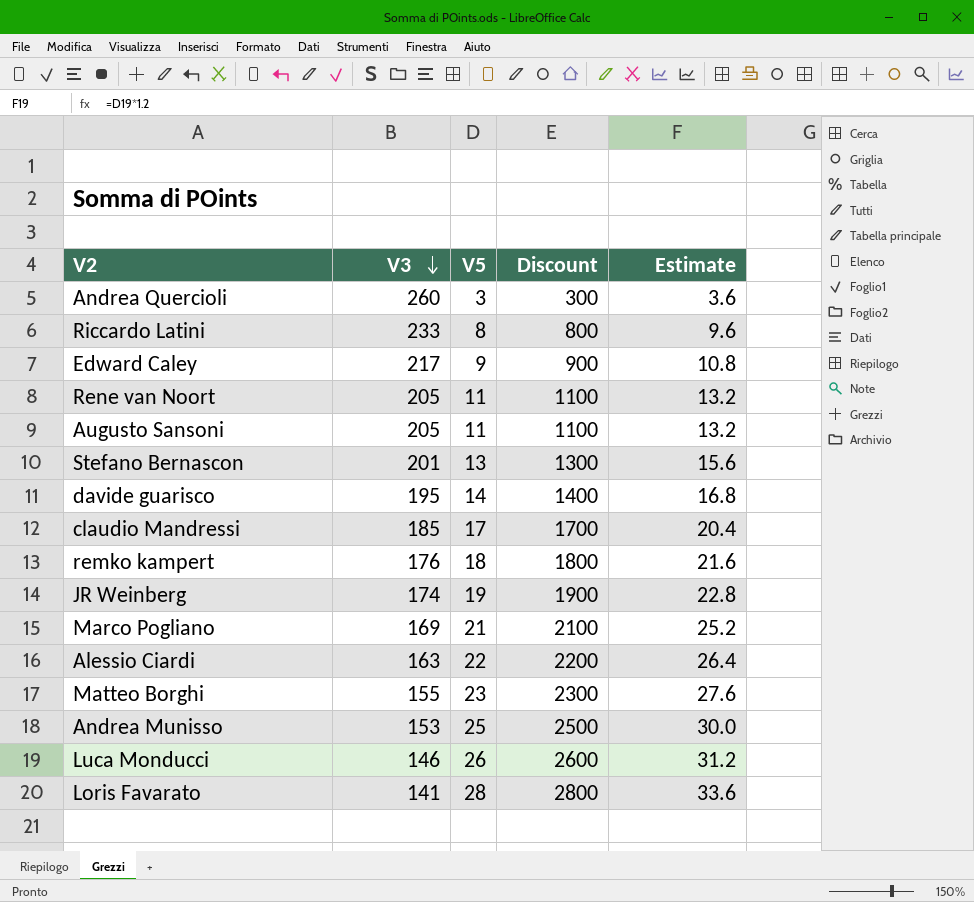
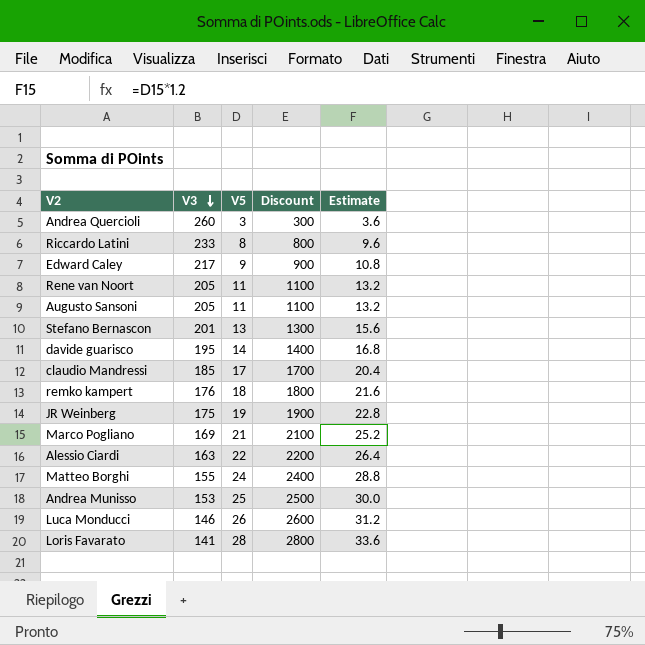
JR Weinberg | V3: 174 -> 175
Matteo Borghi | V5: 23 -> 24
Matteo Borghi | Discount: 2300 -> 2400
Matteo Borghi | Estimate: 27.6 -> 28.8

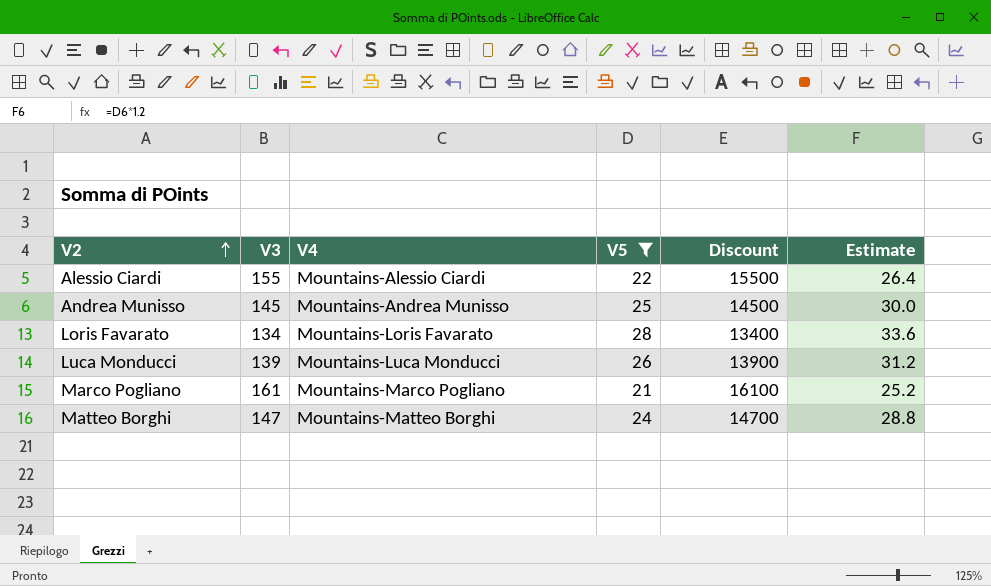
filter: none -> V5 >= 21
row order: V3 descending -> V2 ascending
column V4 | position: none -> 3
column Discount | formula: [V5] * 100 -> [V3] * 100
Alessio Ciardi | V3: 163 -> 155
Andrea Munisso | V3: 153 -> 145
Loris Favarato | V3: 141 -> 134
Luca Monducci | V3: 146 -> 139
Marco Pogliano | V3: 169 -> 161
Matteo Borghi | V3: 155 -> 147

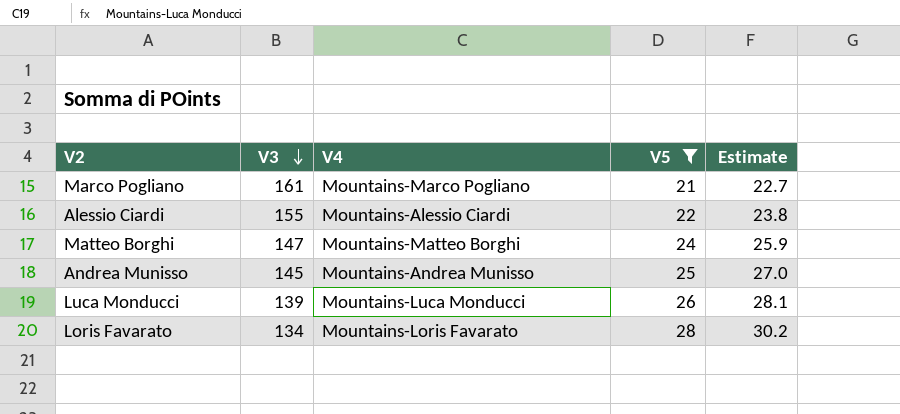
row order: V2 ascending -> V3 descending
column Discount | formula: [V3] * 100 -> none
column Estimate | formula: [V5] * 1.2 -> [V5] * 1.08

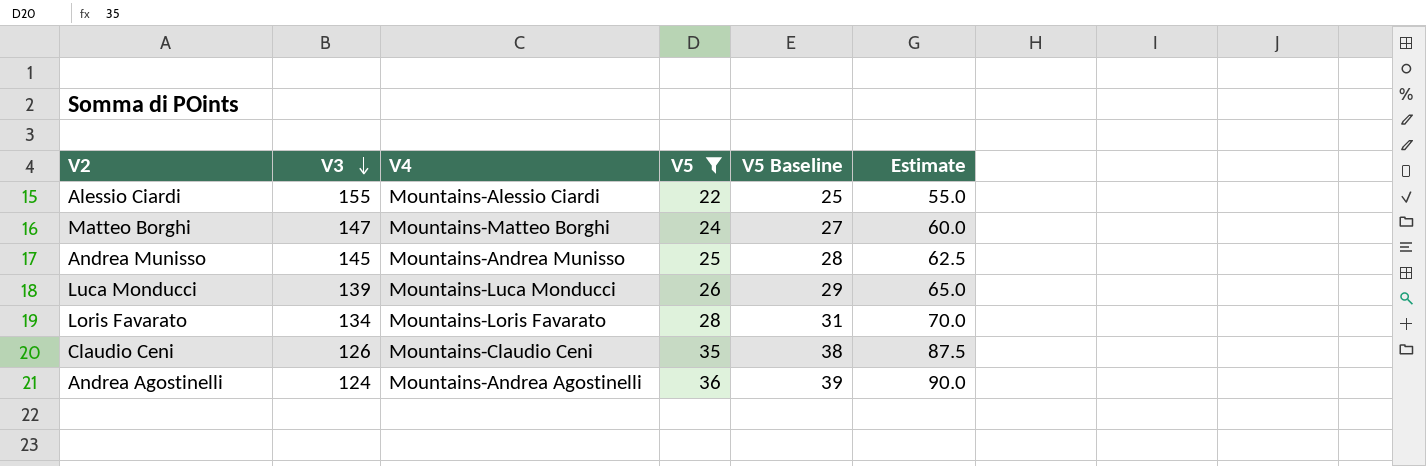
column V5 Baseline | formula: none -> [V5] + 3
column Estimate | formula: [V5] * 1.08 -> [V5] * 2.5
row Marco Pogliano: 161 | Mountains-Marco Pogliano | 21 | 22.7 -> none
row Claudio Ceni: none -> 126 | Mountains-Claudio Ceni | 35 | 38 | 87.5
row Andrea Agostinelli: none -> 124 | Mountains-Andrea Agostinelli | 36 | 39 | 90.0

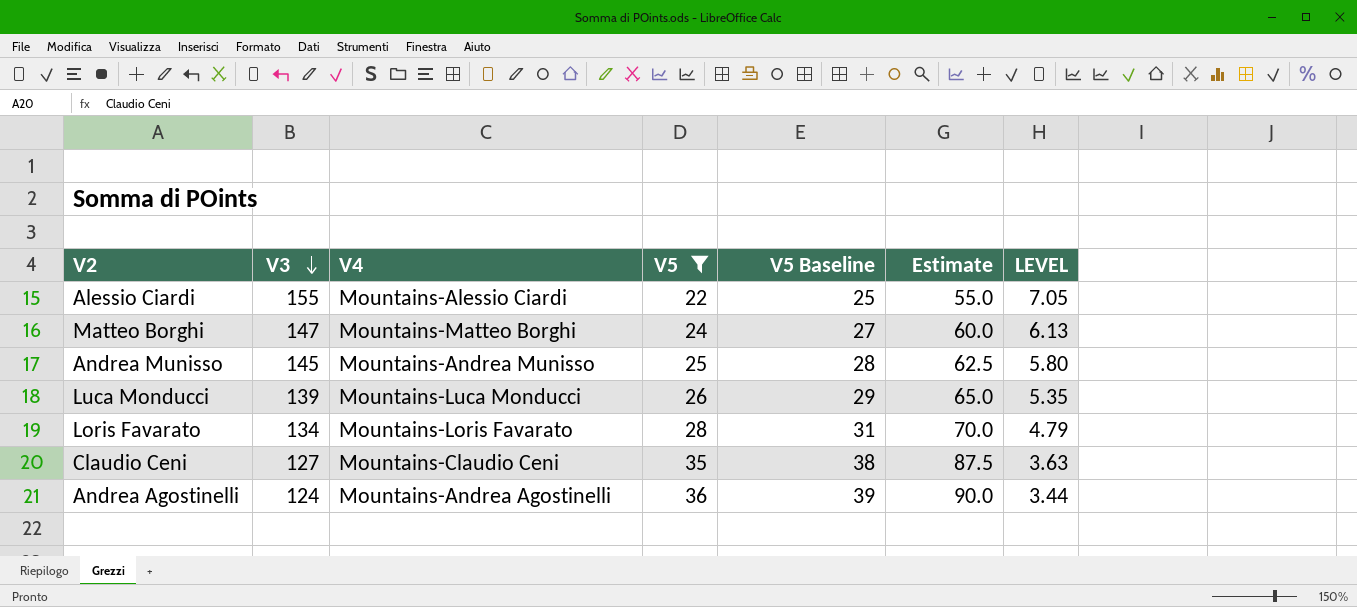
column LEVEL | formula: none -> [V3] / [V5]
Claudio Ceni | V3: 126 -> 127

